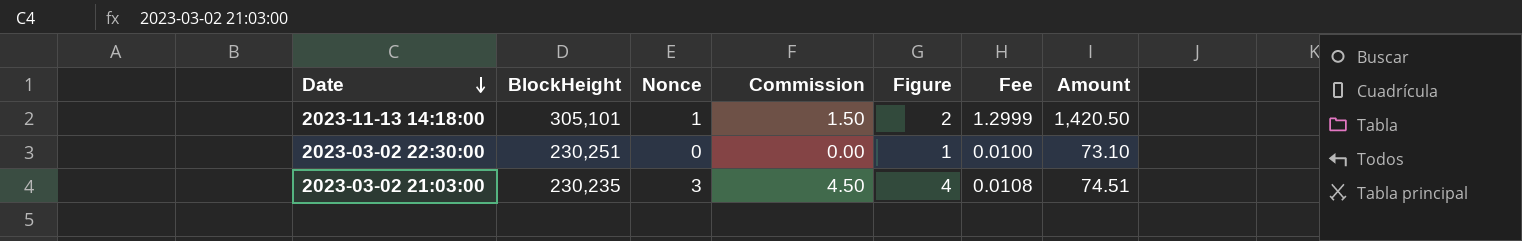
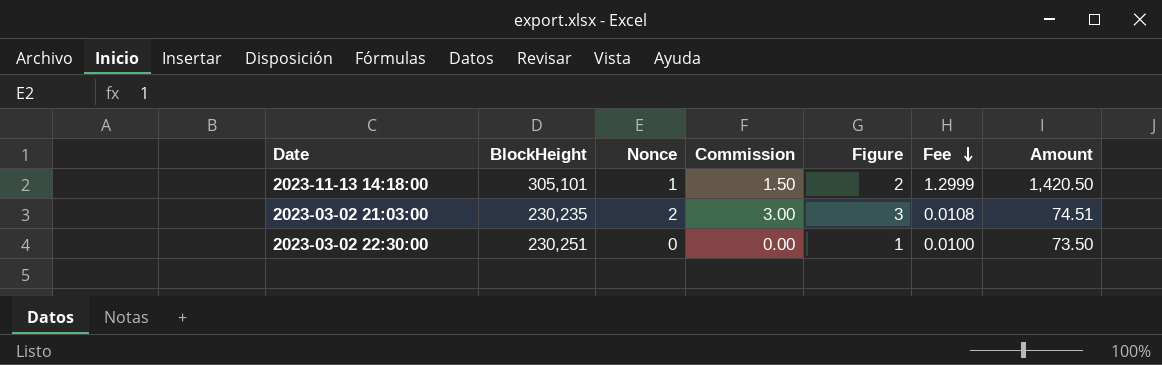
row order: Date descending -> Fee descending
2023-03-02 21:03:00 | Nonce: 3 -> 2
2023-03-02 21:03:00 | Commission: 4.50 -> 3.00
2023-03-02 21:03:00 | Figure: 4 -> 3
2023-03-02 22:30:00 | Amount: 73.10 -> 73.50

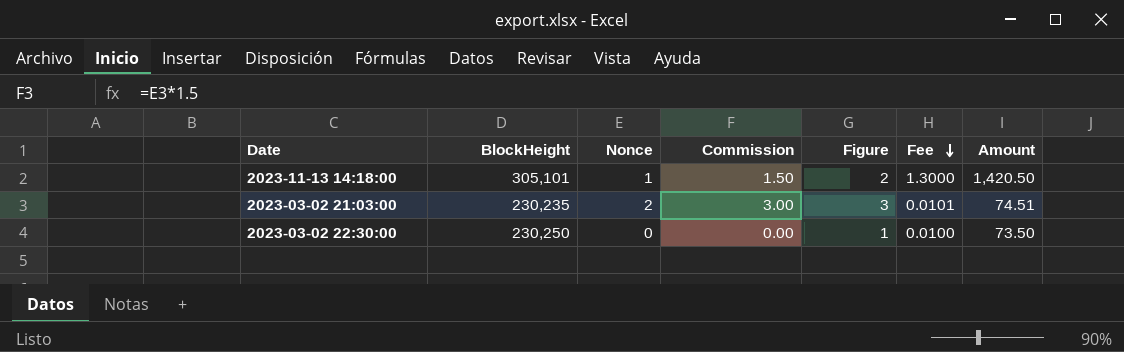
2023-11-13 14:18:00 | Fee: 1.2999 -> 1.3000
2023-03-02 21:03:00 | Fee: 0.0108 -> 0.0101
2023-03-02 22:30:00 | BlockHeight: 230,251 -> 230,250

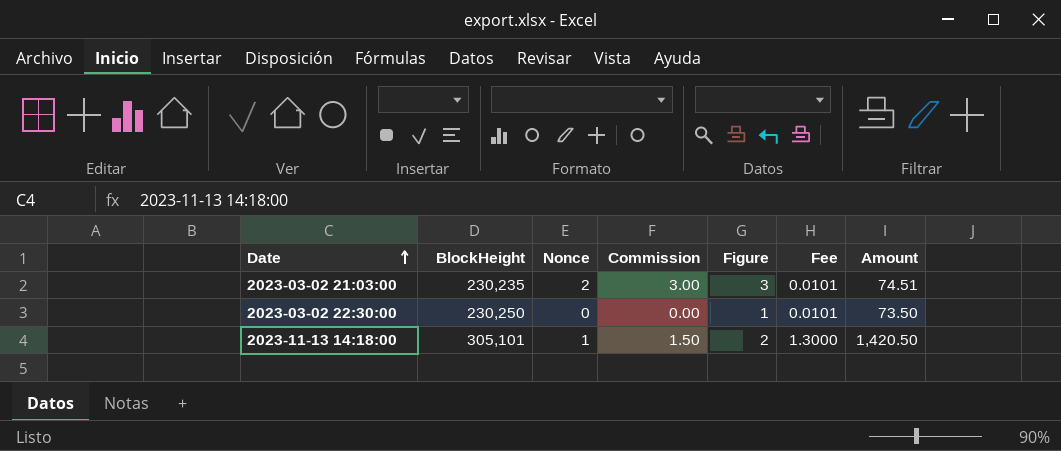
row order: Fee descending -> Date ascending
2023-03-02 22:30:00 | Fee: 0.0100 -> 0.0101

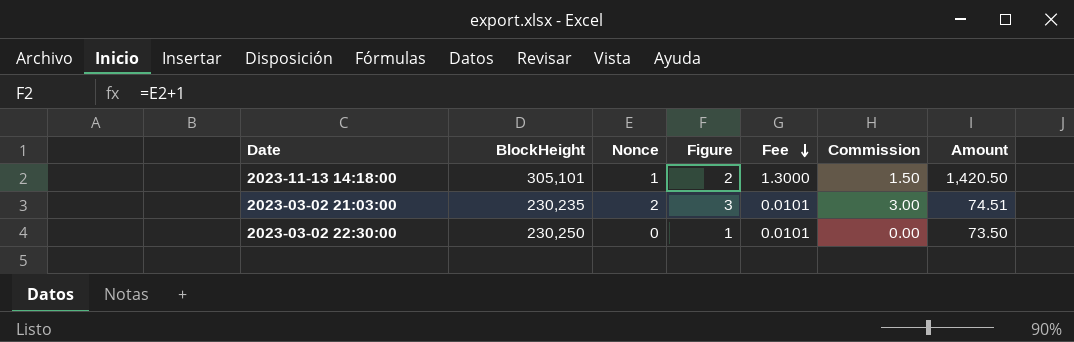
row order: Date ascending -> Fee descending
column Commission | position: 4 -> 6

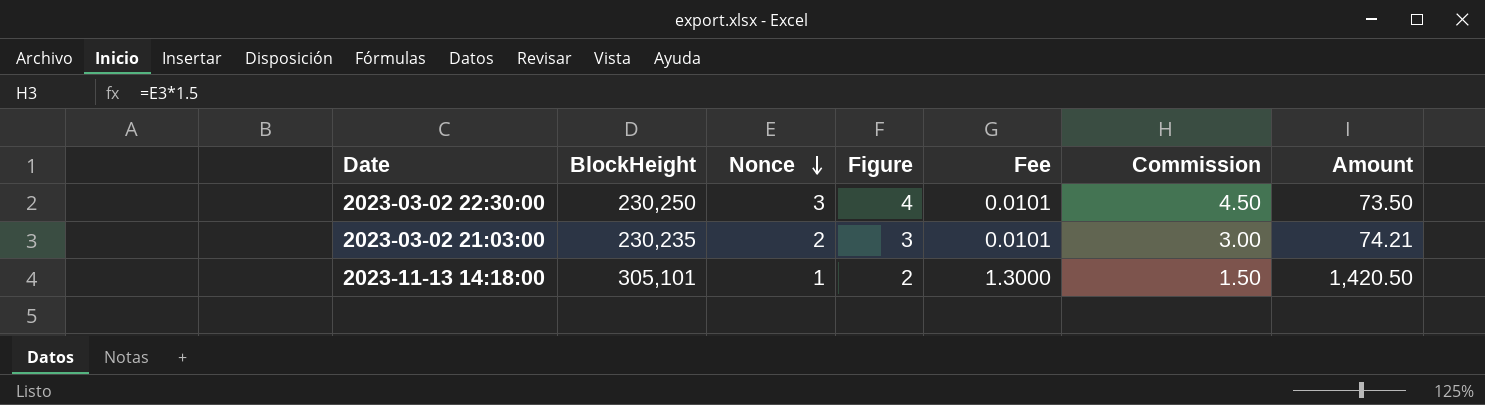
row order: Fee descending -> Nonce descending
2023-03-02 22:30:00 | Nonce: 0 -> 3
2023-03-02 22:30:00 | Figure: 1 -> 4
2023-03-02 22:30:00 | Commission: 0.00 -> 4.50
2023-03-02 21:03:00 | Amount: 74.51 -> 74.21

